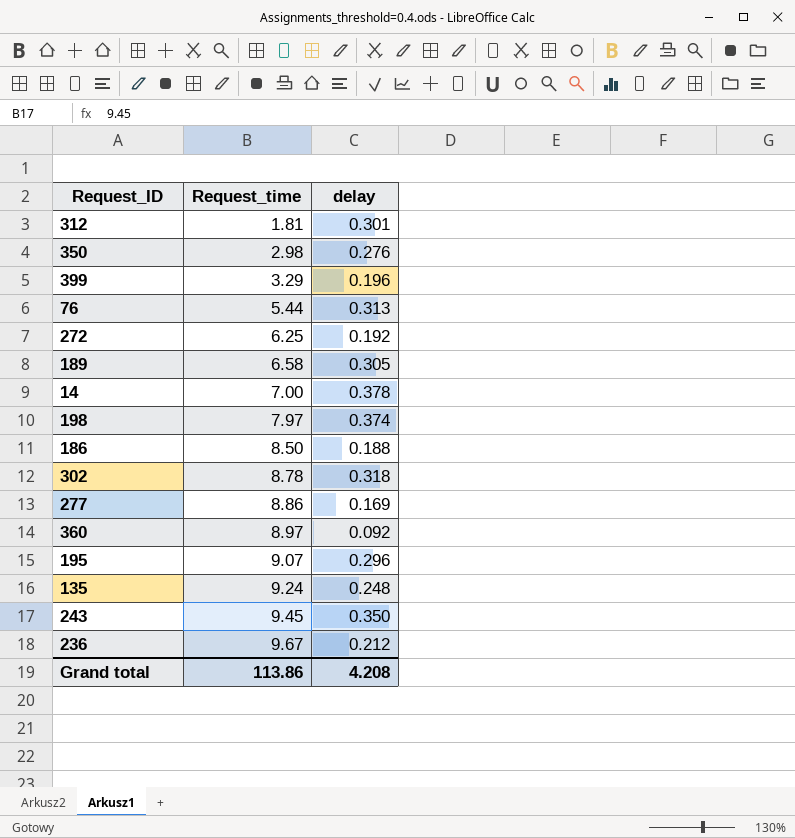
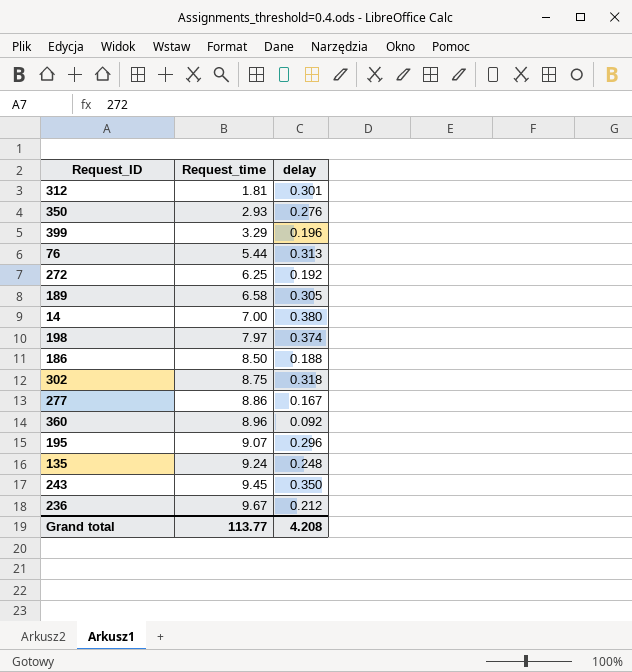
350 | Request_time: 2.98 -> 2.93
14 | delay: 0.378 -> 0.380
302 | Request_time: 8.78 -> 8.75
277 | delay: 0.169 -> 0.167
360 | Request_time: 8.97 -> 8.96
Grand total | Request_time: 113.86 -> 113.77

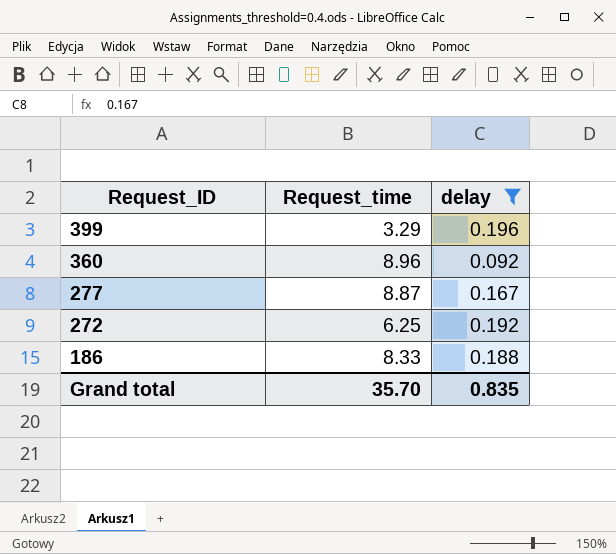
filter: none -> delay <= 0.196
row order: Request_time ascending -> Request_ID descending
277 | Request_time: 8.86 -> 8.87
186 | Request_time: 8.50 -> 8.33
Grand total | Request_time: 113.77 -> 35.70
Grand total | delay: 4.208 -> 0.835

